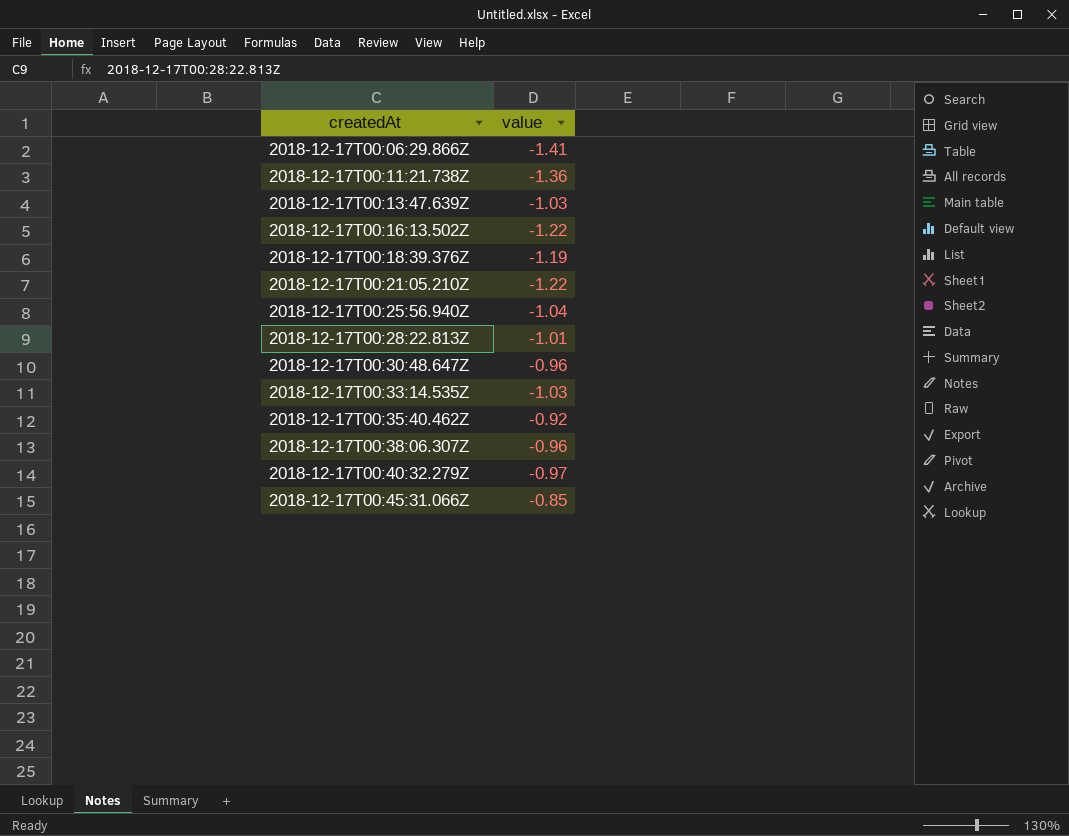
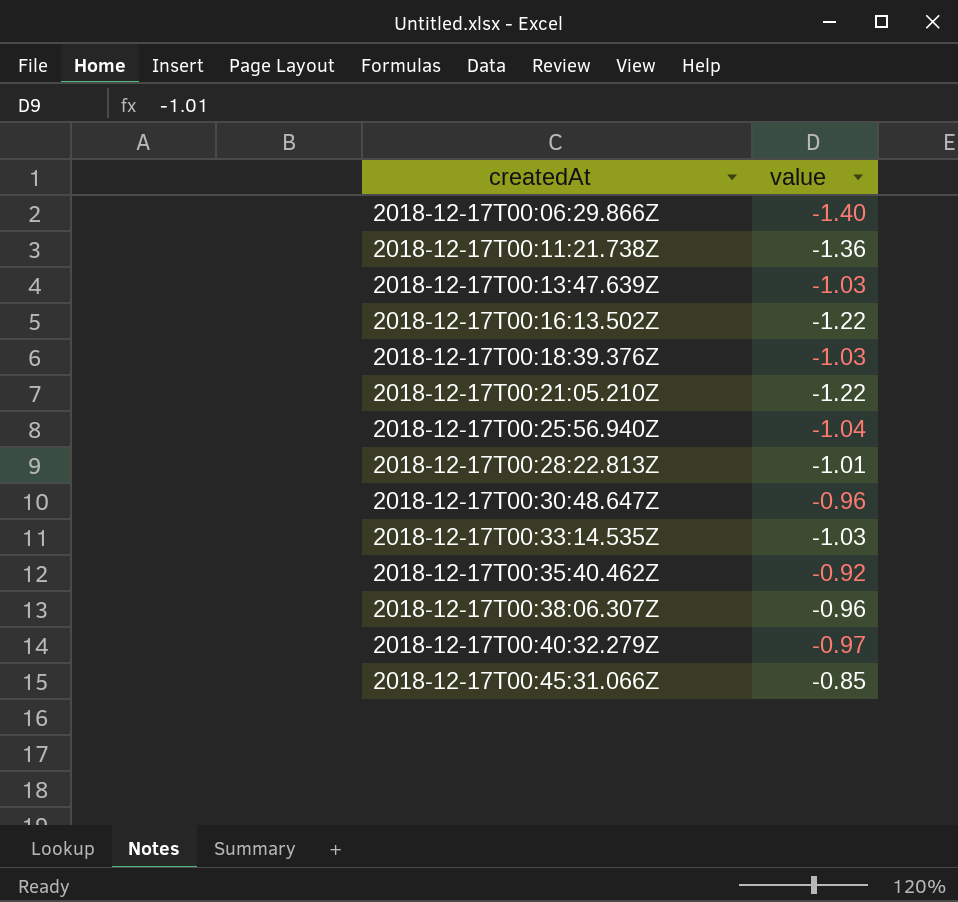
2018-12-17T00:06:29.866Z | value: -1.41 -> -1.40
2018-12-17T00:18:39.376Z | value: -1.19 -> -1.03

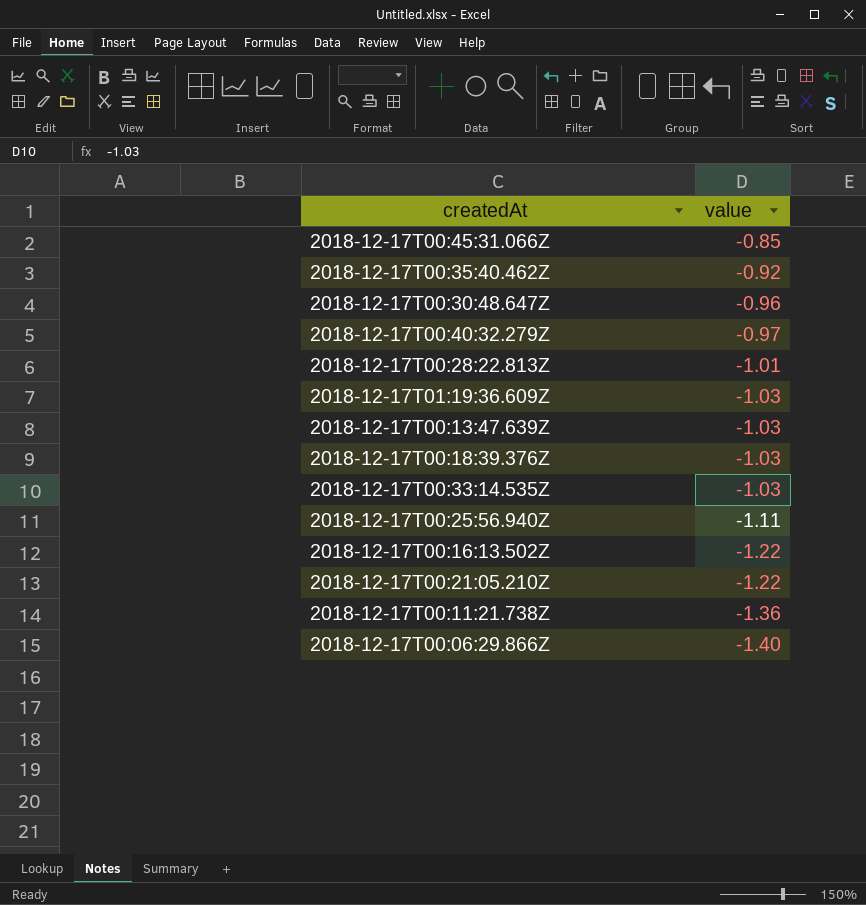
row order: createdAt ascending -> value descending
row 2018-12-17T00:38:06.307Z: -0.96 -> none
row 2018-12-17T01:19:36.609Z: none -> -1.03
2018-12-17T00:25:56.940Z | value: -1.04 -> -1.11

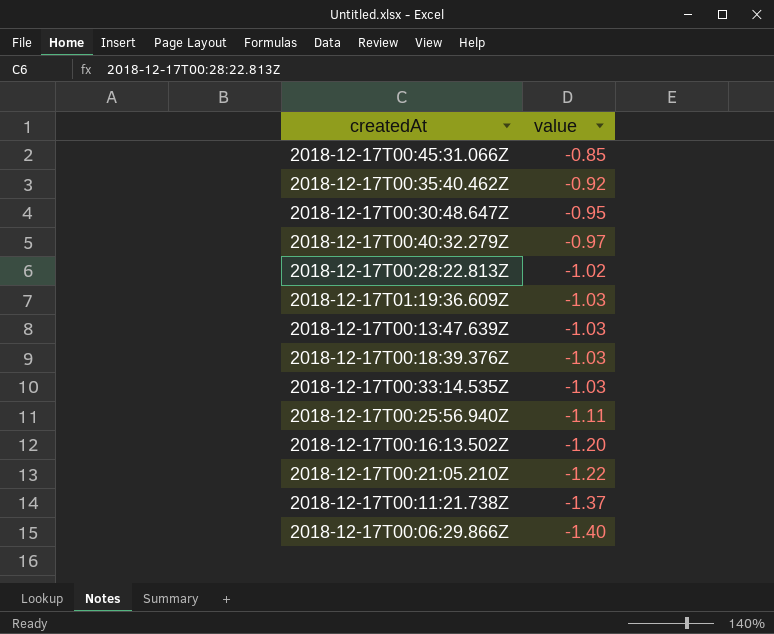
2018-12-17T00:30:48.647Z | value: -0.96 -> -0.95
2018-12-17T00:28:22.813Z | value: -1.01 -> -1.02
2018-12-17T00:16:13.502Z | value: -1.22 -> -1.20
2018-12-17T00:11:21.738Z | value: -1.36 -> -1.37

